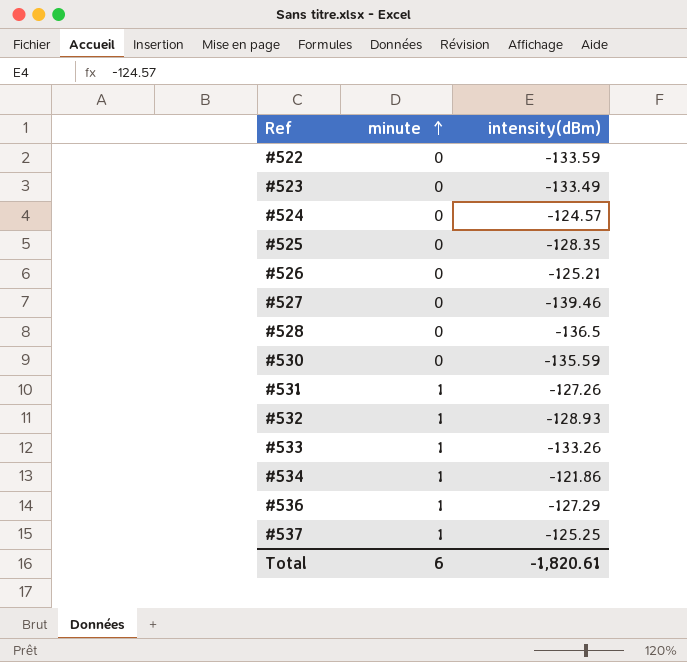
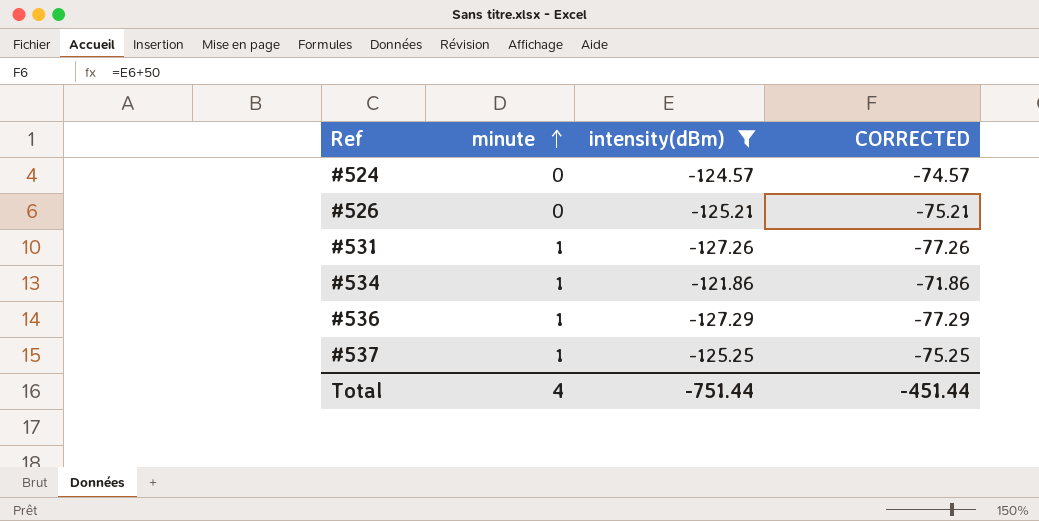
filter: none -> intensity(dBm) >= -127.29
column CORRECTED | formula: none -> [intensity(dBm)] + 50
Total | minute: 6 -> 4
Total | intensity(dBm): -1,820.61 -> -751.44

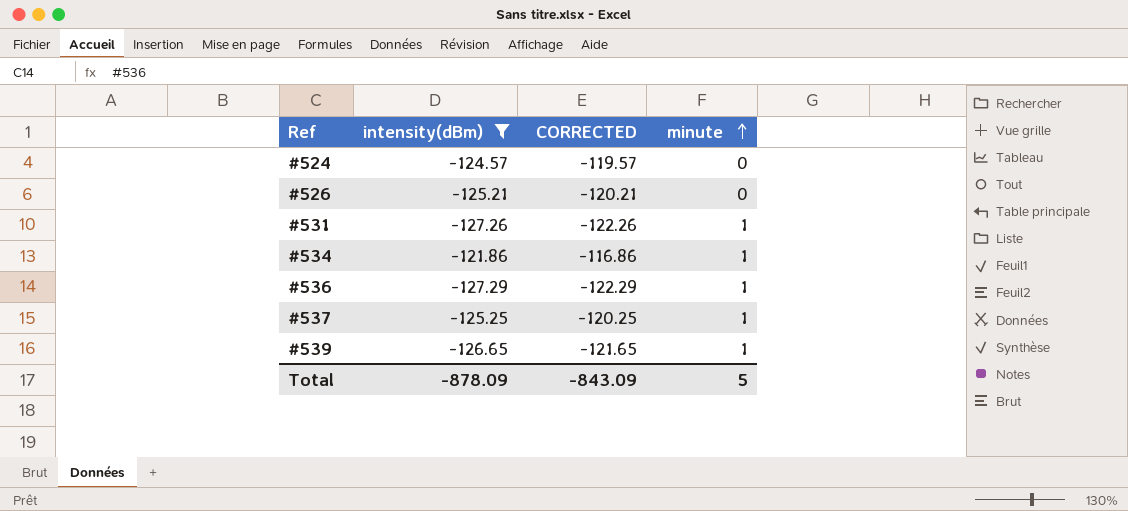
column CORRECTED | formula: [intensity(dBm)] + 50 -> [intensity(dBm)] + 5
column minute | position: 2 -> 4
row #539: none -> -126.65 | -121.65 | 1
Total | intensity(dBm): -751.44 -> -878.09
Total | CORRECTED: -451.44 -> -843.09
Total | minute: 4 -> 5

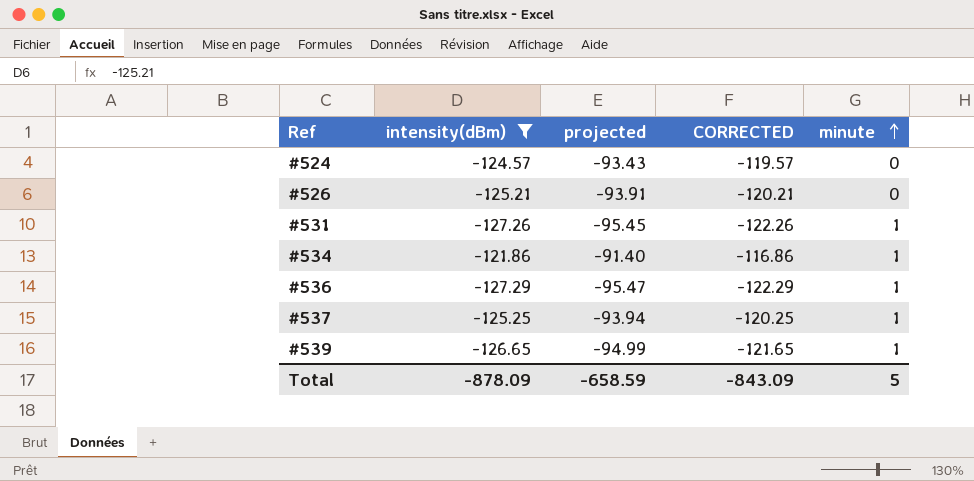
column projected | formula: none -> [intensity(dBm)] * 0.75

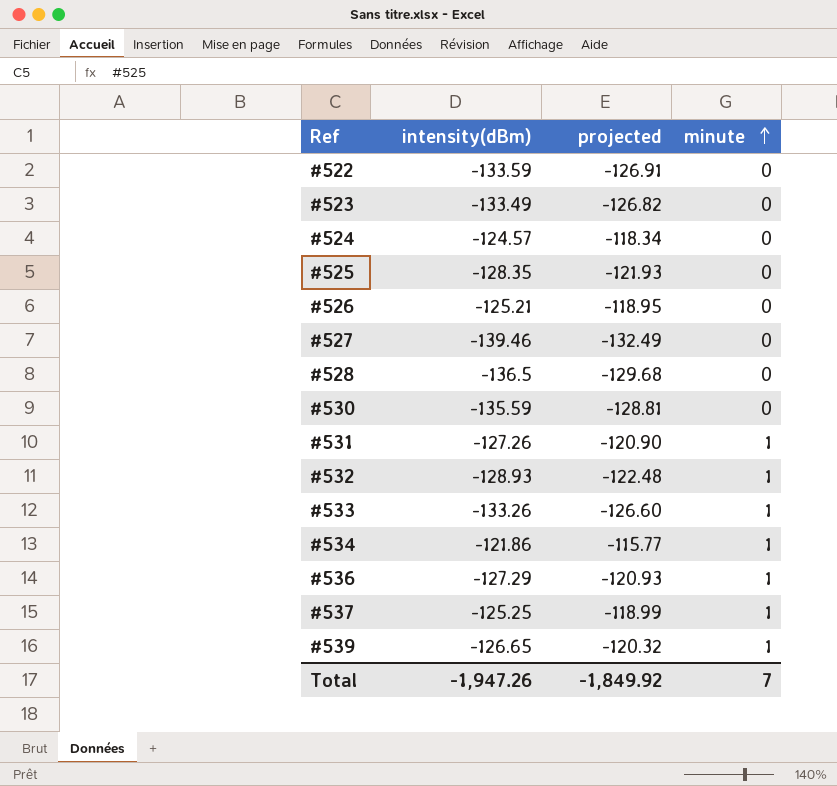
filter: intensity(dBm) >= -127.29 -> none
column CORRECTED | formula: [intensity(dBm)] + 5 -> none
column projected | formula: [intensity(dBm)] * 0.75 -> [intensity(dBm)] * 0.95
Total | intensity(dBm): -878.09 -> -1,947.26
Total | projected: -658.59 -> -1,849.92
Total | minute: 5 -> 7

